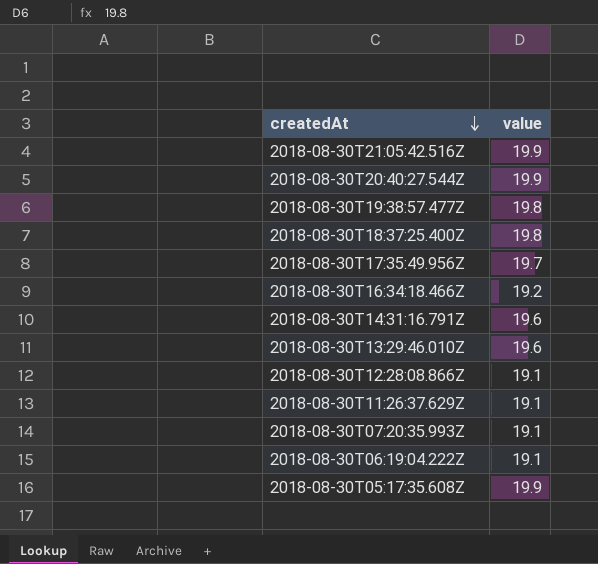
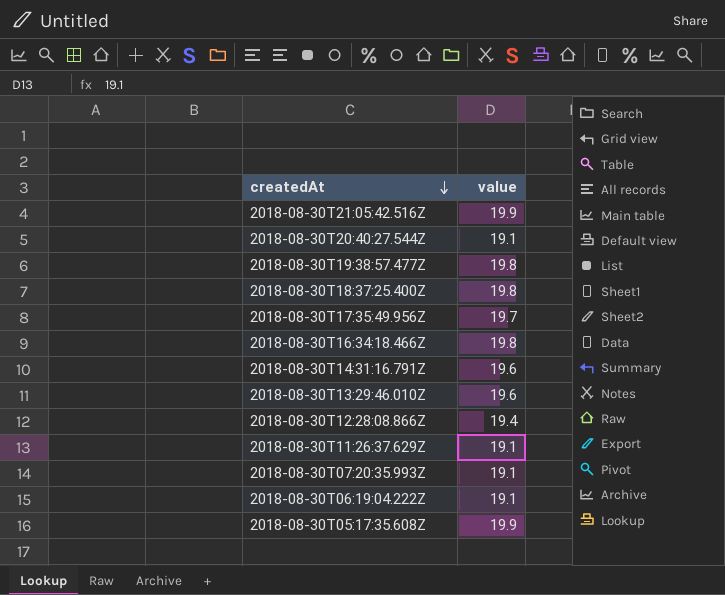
2018-08-30T20:40:27.544Z | value: 19.9 -> 19.1
2018-08-30T16:34:18.466Z | value: 19.2 -> 19.8
2018-08-30T12:28:08.866Z | value: 19.1 -> 19.4

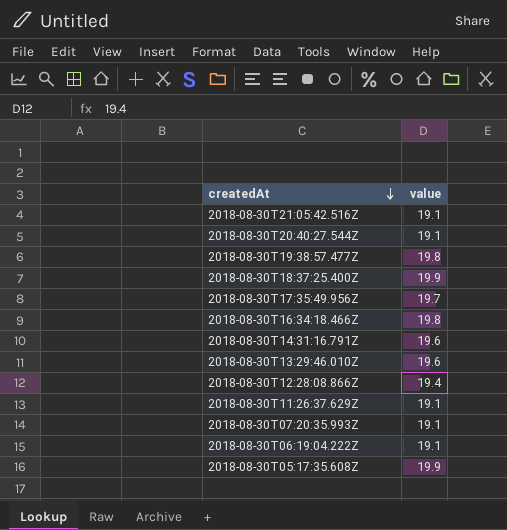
2018-08-30T21:05:42.516Z | value: 19.9 -> 19.1
2018-08-30T18:37:25.400Z | value: 19.8 -> 19.9

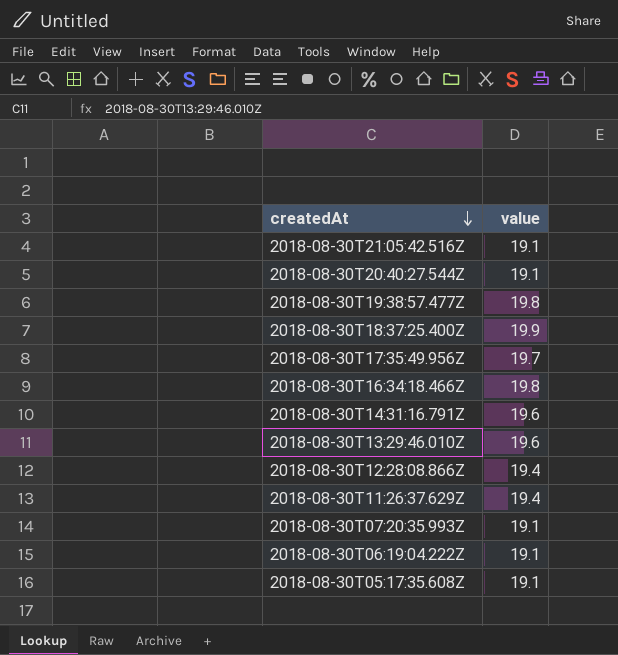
2018-08-30T11:26:37.629Z | value: 19.1 -> 19.4
2018-08-30T05:17:35.608Z | value: 19.9 -> 19.1

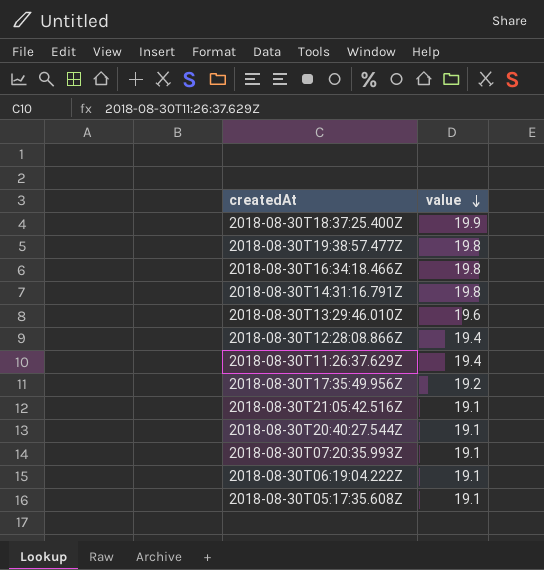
row order: createdAt descending -> value descending
2018-08-30T14:31:16.791Z | value: 19.6 -> 19.8
2018-08-30T17:35:49.956Z | value: 19.7 -> 19.2

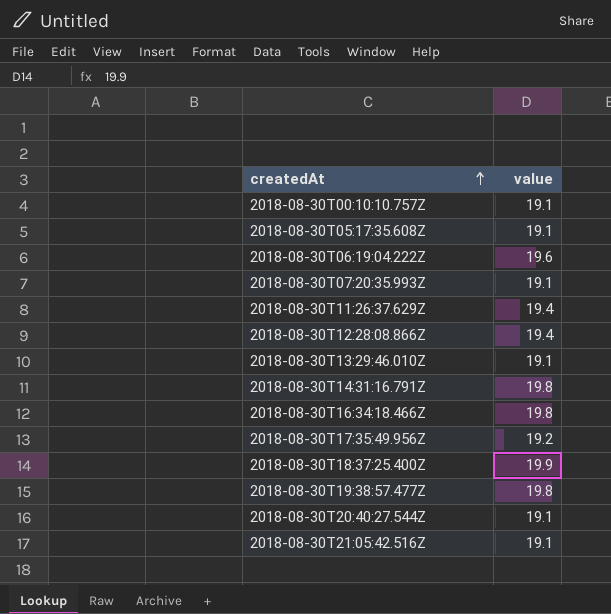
row order: value descending -> createdAt ascending
row 2018-08-30T00:10:10.757Z: none -> 19.1
2018-08-30T06:19:04.222Z | value: 19.1 -> 19.6
2018-08-30T13:29:46.010Z | value: 19.6 -> 19.1

